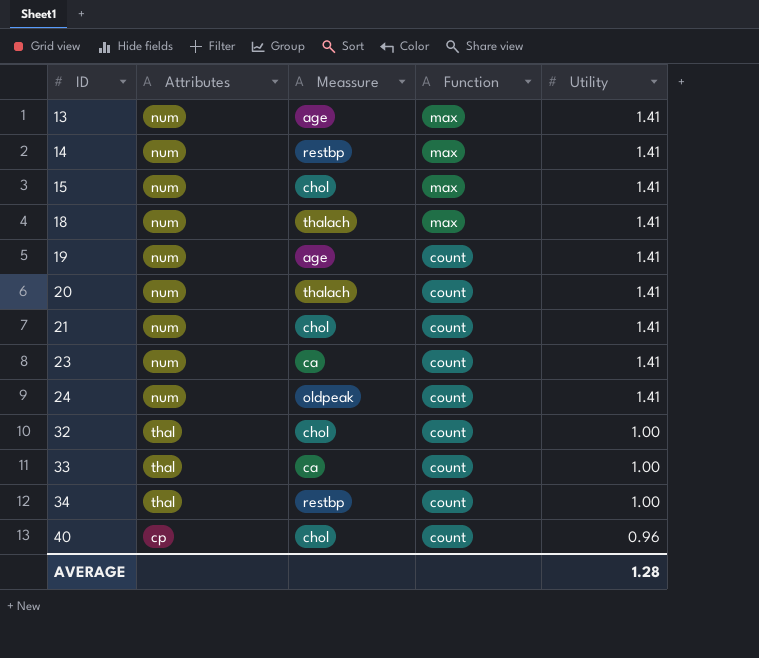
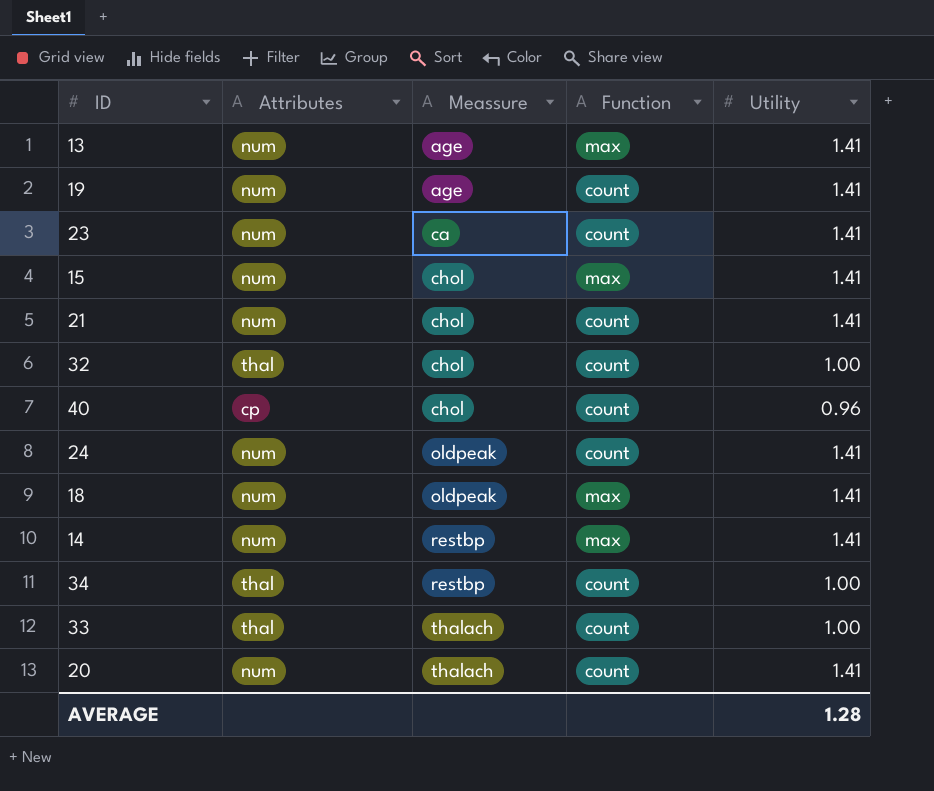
row order: ID ascending -> Meassure ascending
18 | Meassure: thalach -> oldpeak
33 | Meassure: ca -> thalach

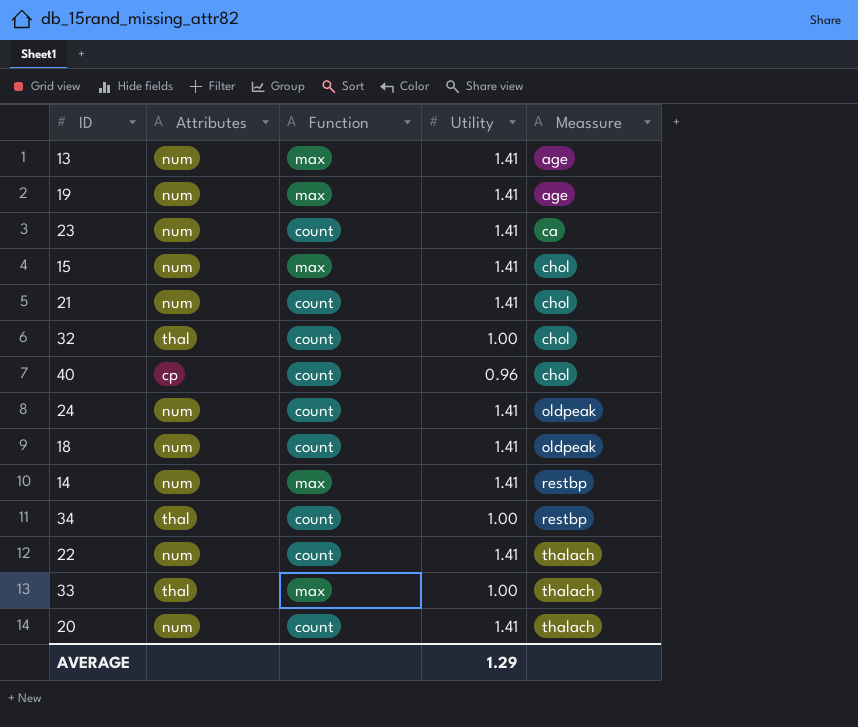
column Meassure | position: 3 -> 5
19 | Function: count -> max
18 | Function: max -> count
row 22: none -> num | count | 1.41 | thalach
33 | Function: count -> max
AVERAGE | Utility: 1.28 -> 1.29

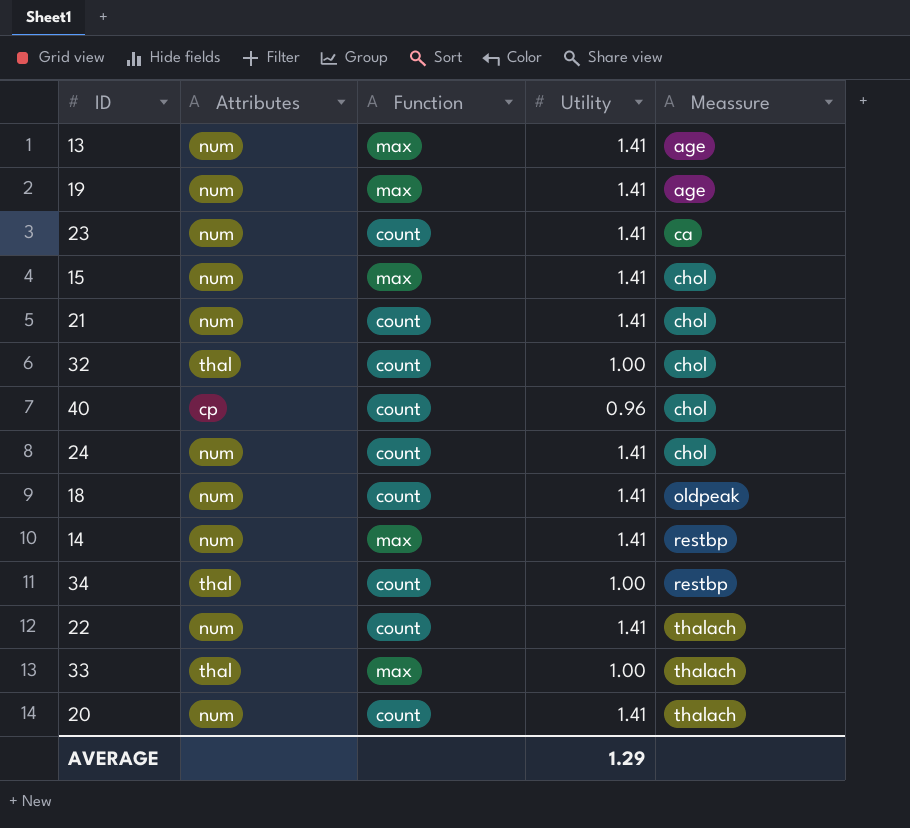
24 | Meassure: oldpeak -> chol

